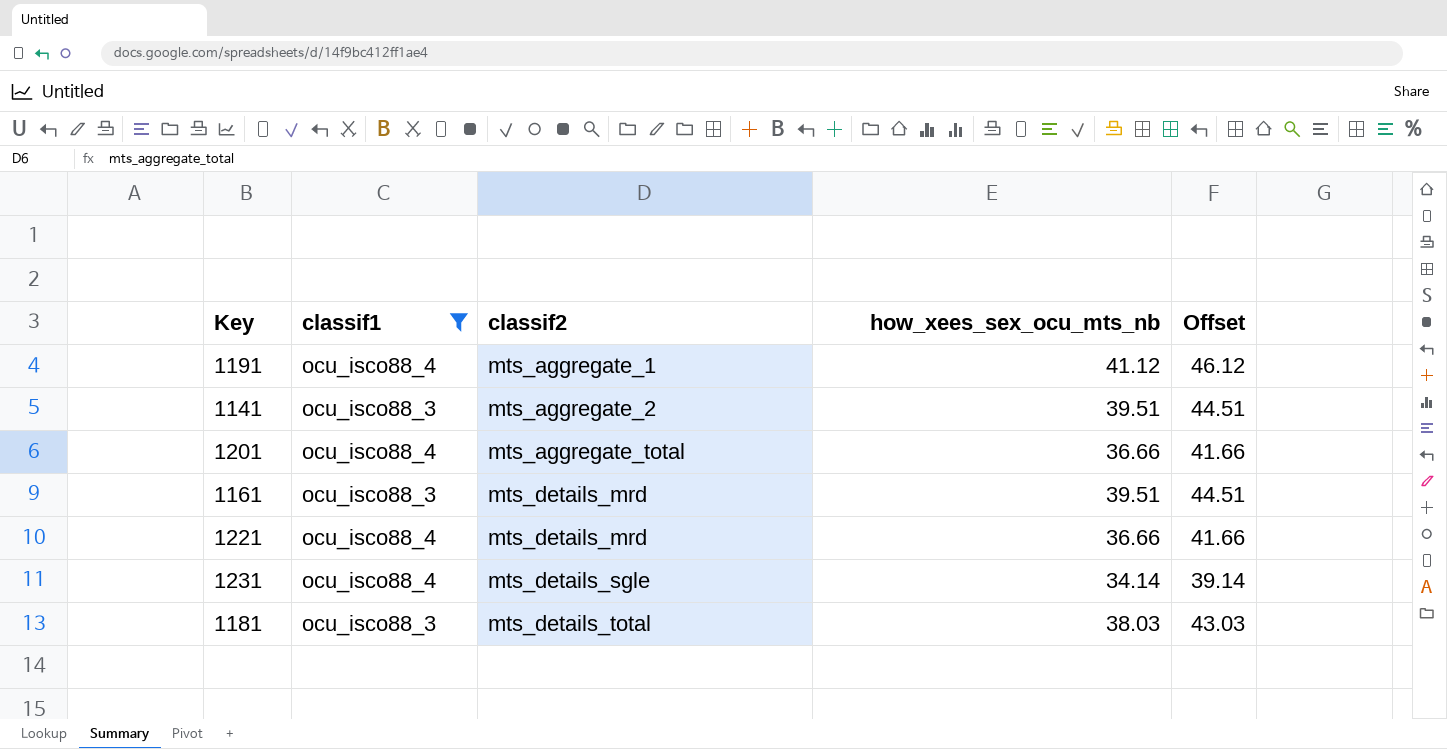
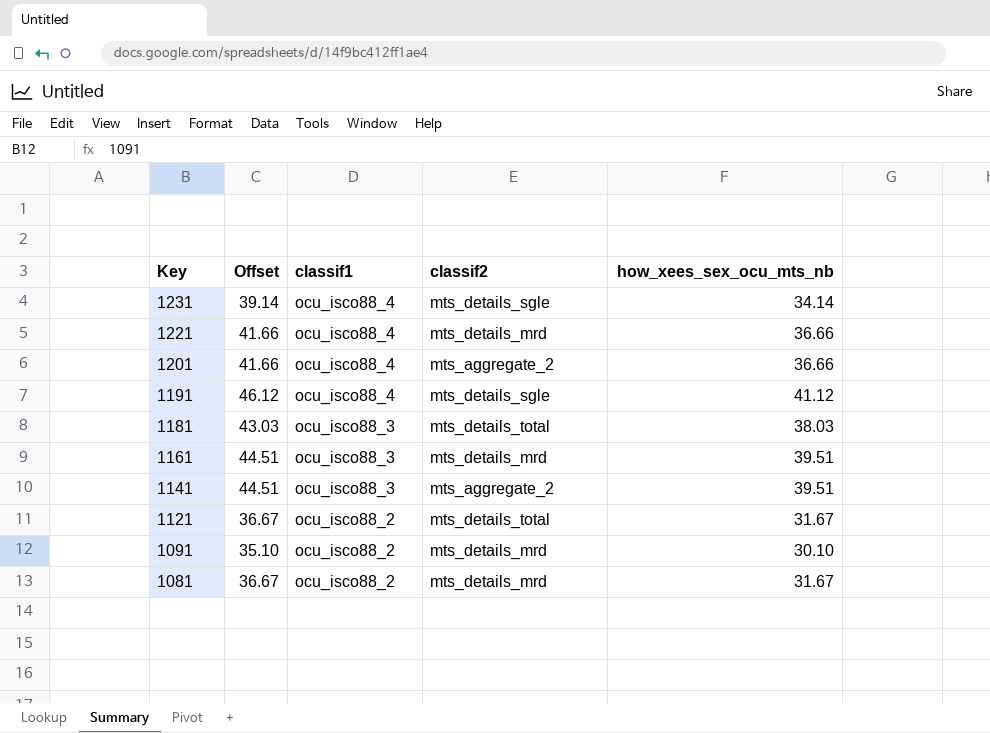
filter: classif1 != ocu_isco88_2 -> none
row order: classif2 ascending -> Key descending
column Offset | position: 5 -> 2
1201 | classif2: mts_aggregate_total -> mts_aggregate_2
1191 | classif2: mts_aggregate_1 -> mts_details_sgle

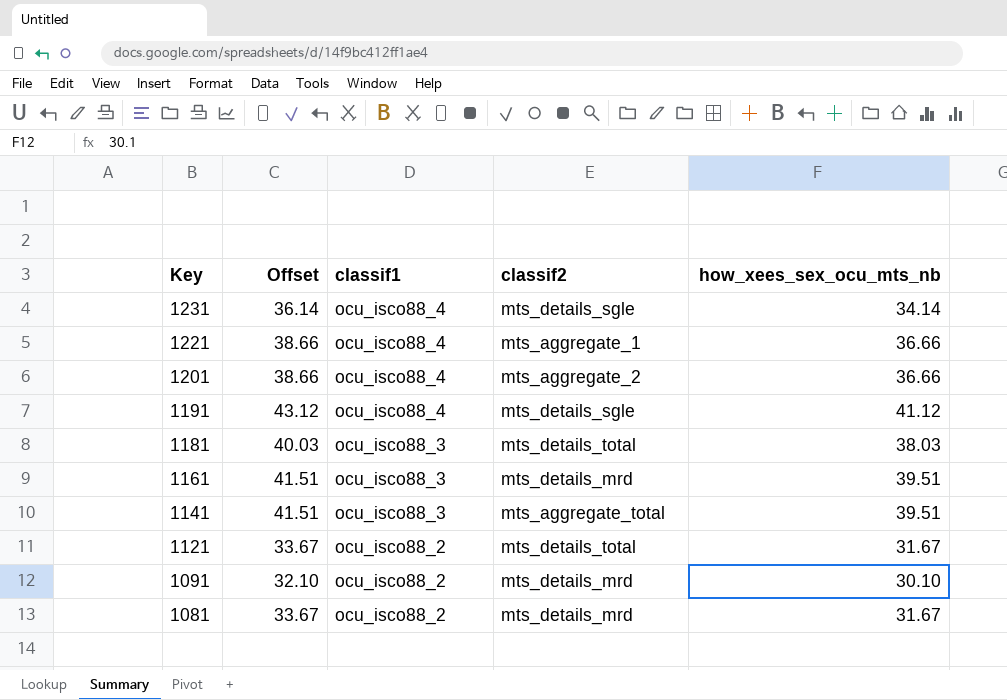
column Offset | formula: [how_xees_sex_ocu_mts_nb] + 5 -> [how_xees_sex_ocu_mts_nb] + 2
1221 | classif2: mts_details_mrd -> mts_aggregate_1
1141 | classif2: mts_aggregate_2 -> mts_aggregate_total

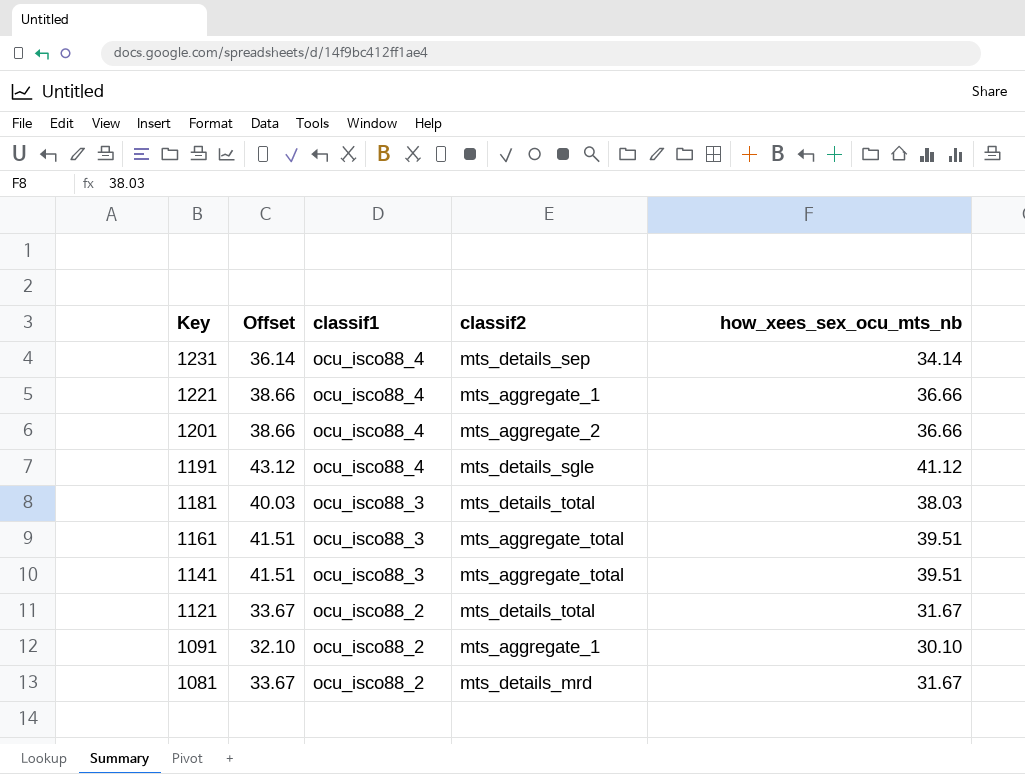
1231 | classif2: mts_details_sgle -> mts_details_sep
1161 | classif2: mts_details_mrd -> mts_aggregate_total
1091 | classif2: mts_details_mrd -> mts_aggregate_1

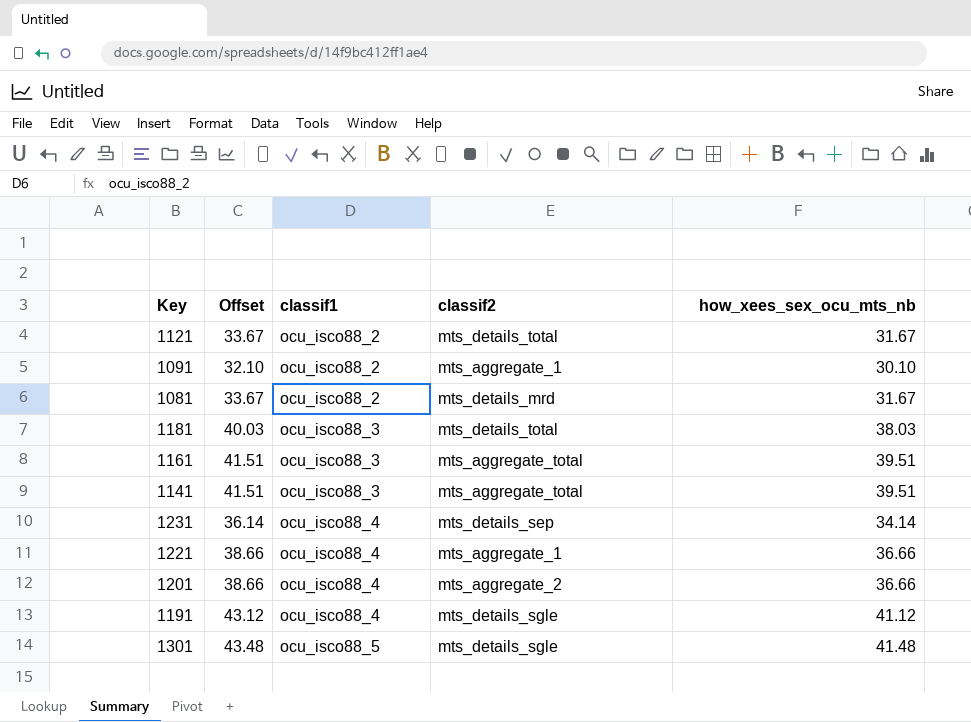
row order: Key descending -> classif1 ascending
row 1301: none -> 43.48 | ocu_isco88_5 | mts_details_sgle | 41.48

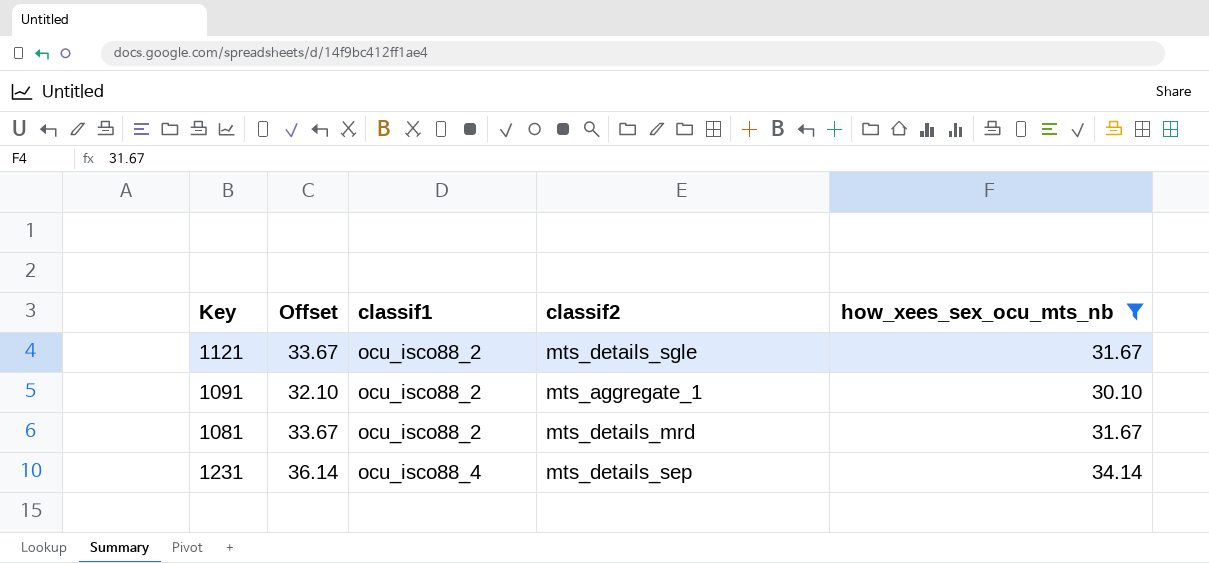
filter: none -> how_xees_sex_ocu_mts_nb <= 34.14
1121 | classif2: mts_details_total -> mts_details_sgle

